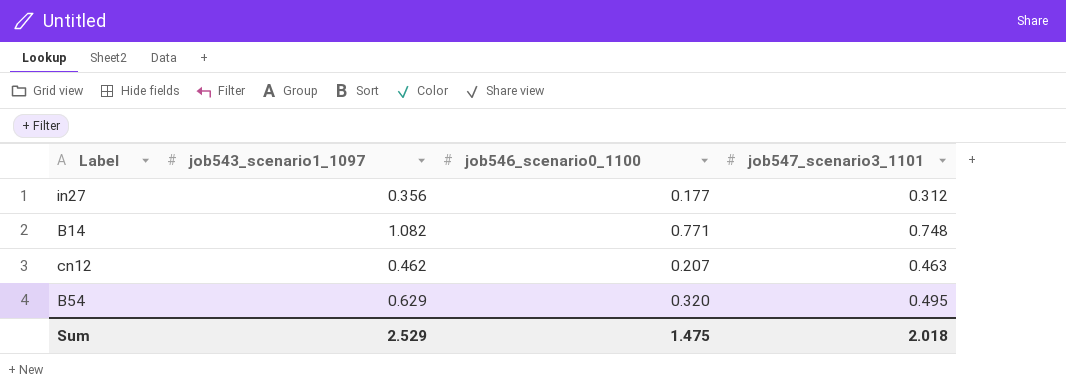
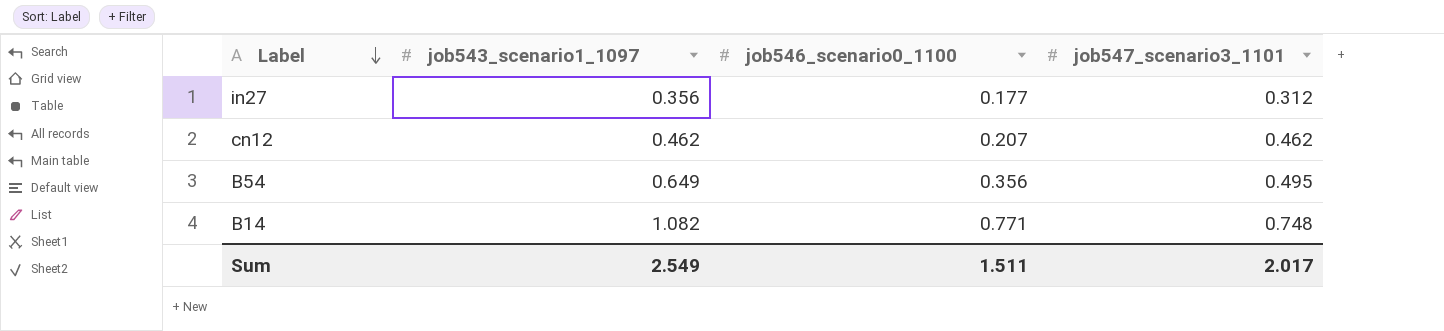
row order: none -> Label descending
cn12 | job547_scenario3_1101: 0.463 -> 0.462
B54 | job543_scenario1_1097: 0.629 -> 0.649
B54 | job546_scenario0_1100: 0.320 -> 0.356
Sum | job543_scenario1_1097: 2.529 -> 2.549
Sum | job546_scenario0_1100: 1.475 -> 1.511
Sum | job547_scenario3_1101: 2.018 -> 2.017

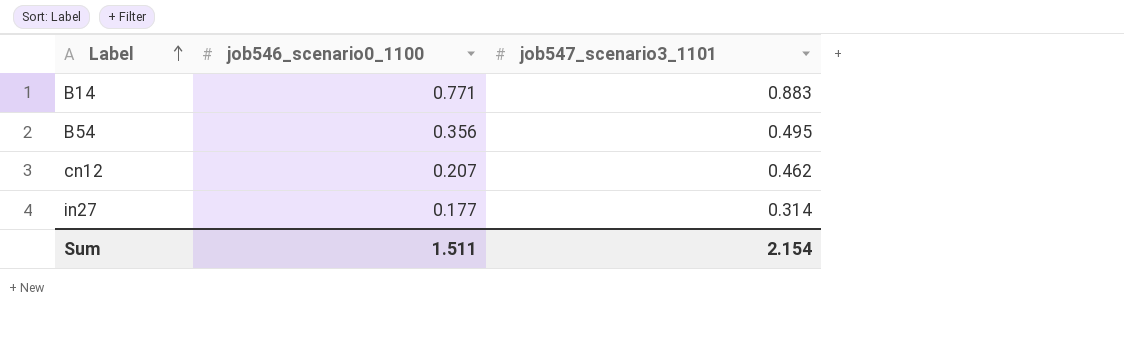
row order: Label descending -> Label ascending
column job543_scenario1_1097 | position: 2 -> none
B14 | job547_scenario3_1101: 0.748 -> 0.883
in27 | job547_scenario3_1101: 0.312 -> 0.314
Sum | job547_scenario3_1101: 2.017 -> 2.154

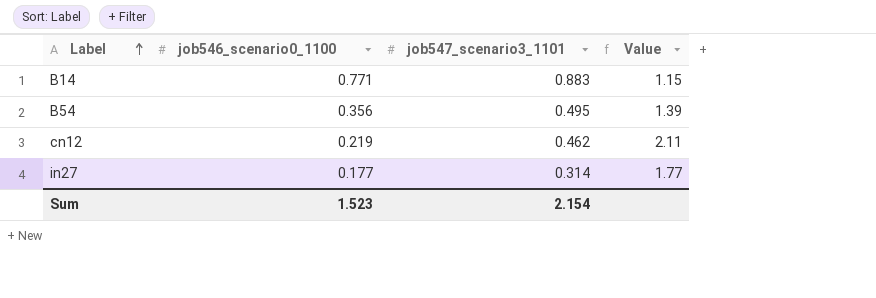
column Value | formula: none -> [job547_scenario3_1101] / [job546_scenario0_1100]
cn12 | job546_scenario0_1100: 0.207 -> 0.219
Sum | job546_scenario0_1100: 1.511 -> 1.523

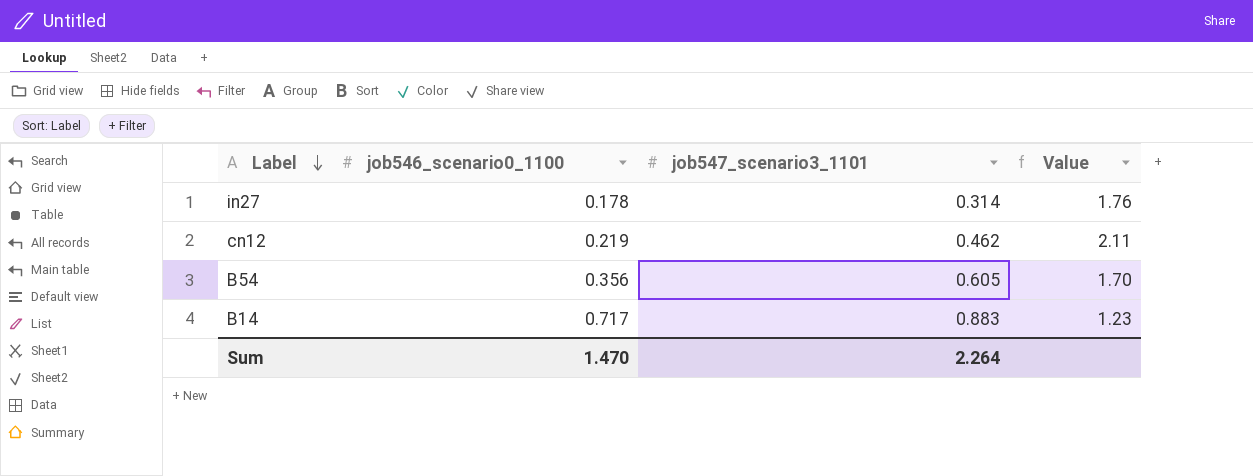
row order: Label ascending -> Label descending
in27 | job546_scenario0_1100: 0.177 -> 0.178
in27 | Value: 1.77 -> 1.76
B54 | job547_scenario3_1101: 0.495 -> 0.605
B54 | Value: 1.39 -> 1.70
B14 | job546_scenario0_1100: 0.771 -> 0.717
B14 | Value: 1.15 -> 1.23
Sum | job546_scenario0_1100: 1.523 -> 1.470
Sum | job547_scenario3_1101: 2.154 -> 2.264

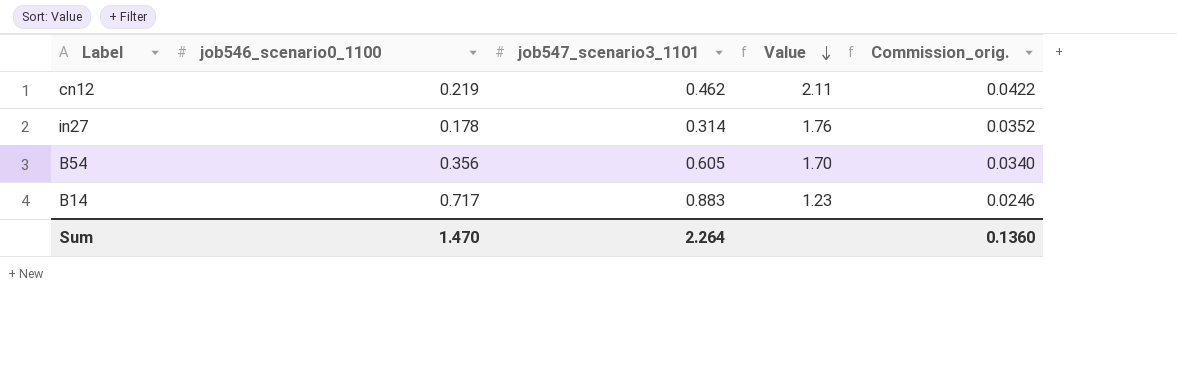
row order: Label descending -> Value descending
column Commission_orig. | formula: none -> [Value] * 0.02

